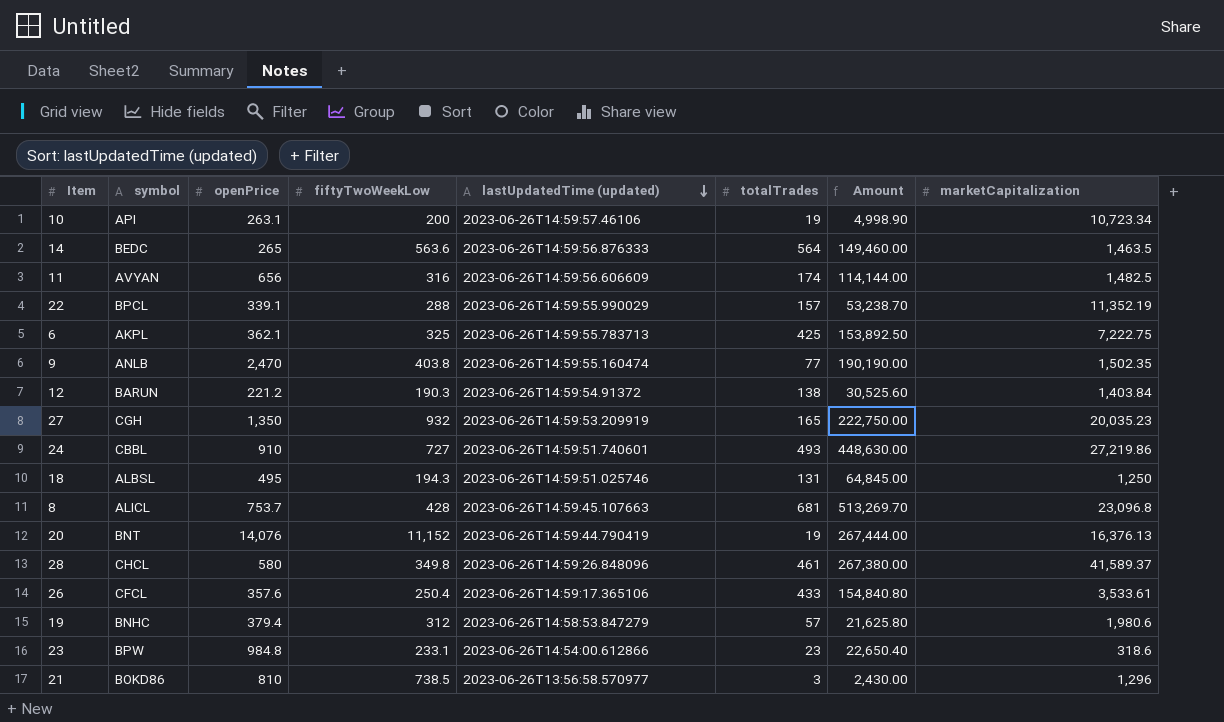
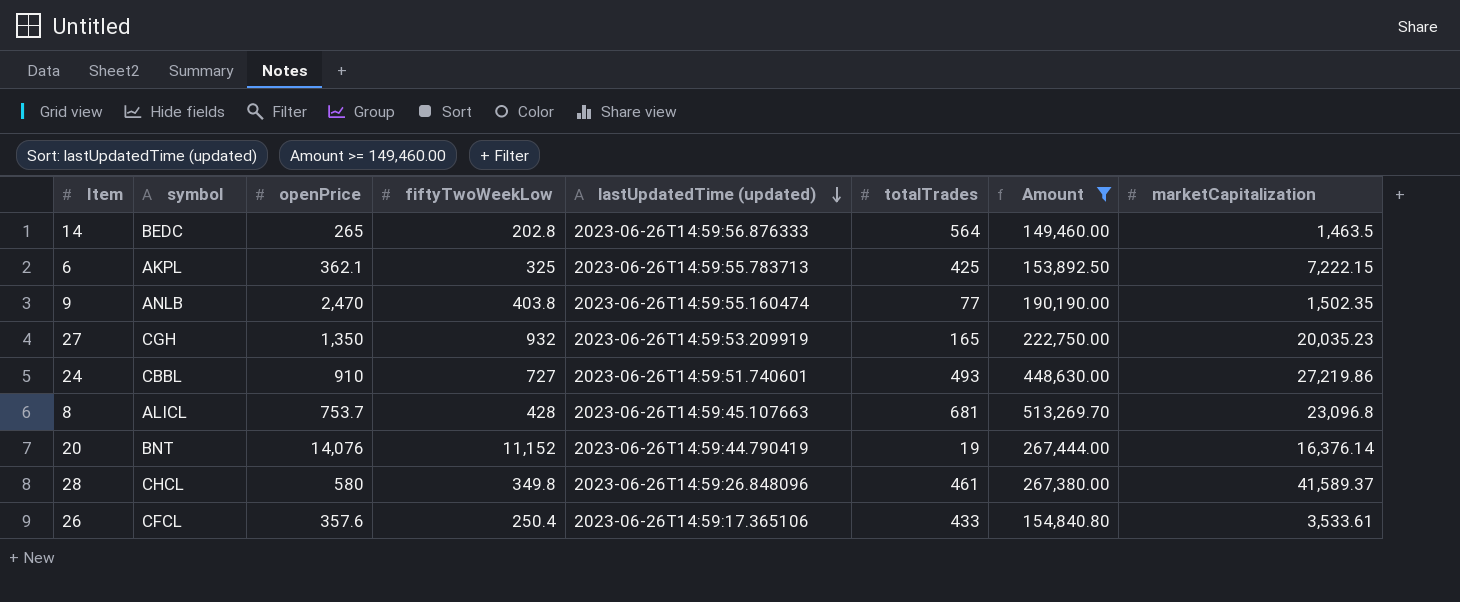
filter: none -> Amount >= 149,460.00
14 | fiftyTwoWeekLow: 563.6 -> 202.8
6 | marketCapitalization: 7,222.75 -> 7,222.15
20 | marketCapitalization: 16,376.13 -> 16,376.14

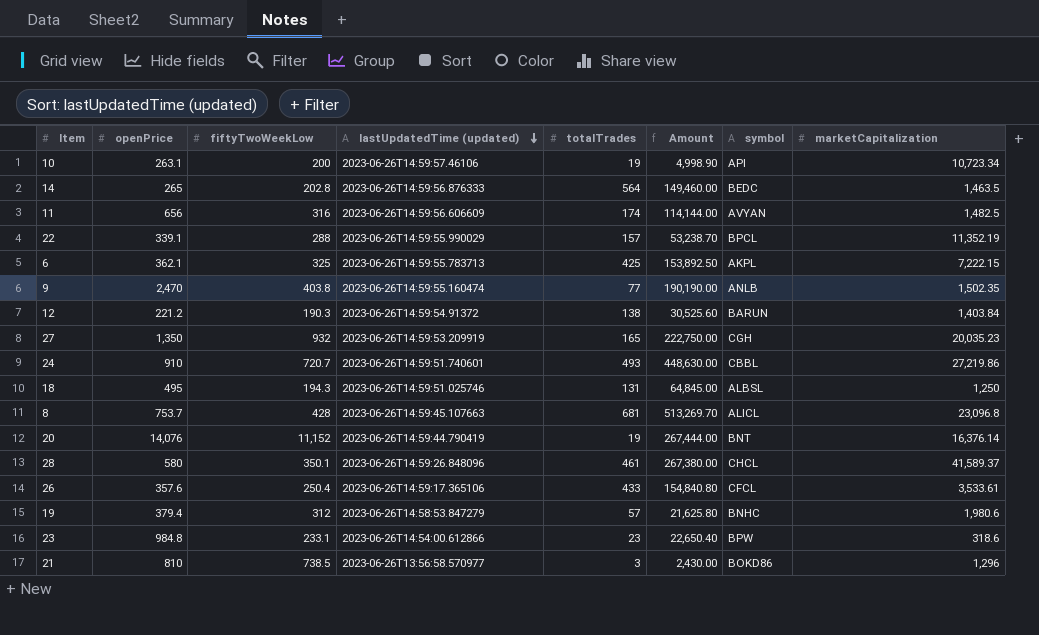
filter: Amount >= 149,460.00 -> none
column symbol | position: 2 -> 7
24 | fiftyTwoWeekLow: 727 -> 720.7
28 | fiftyTwoWeekLow: 349.8 -> 350.1

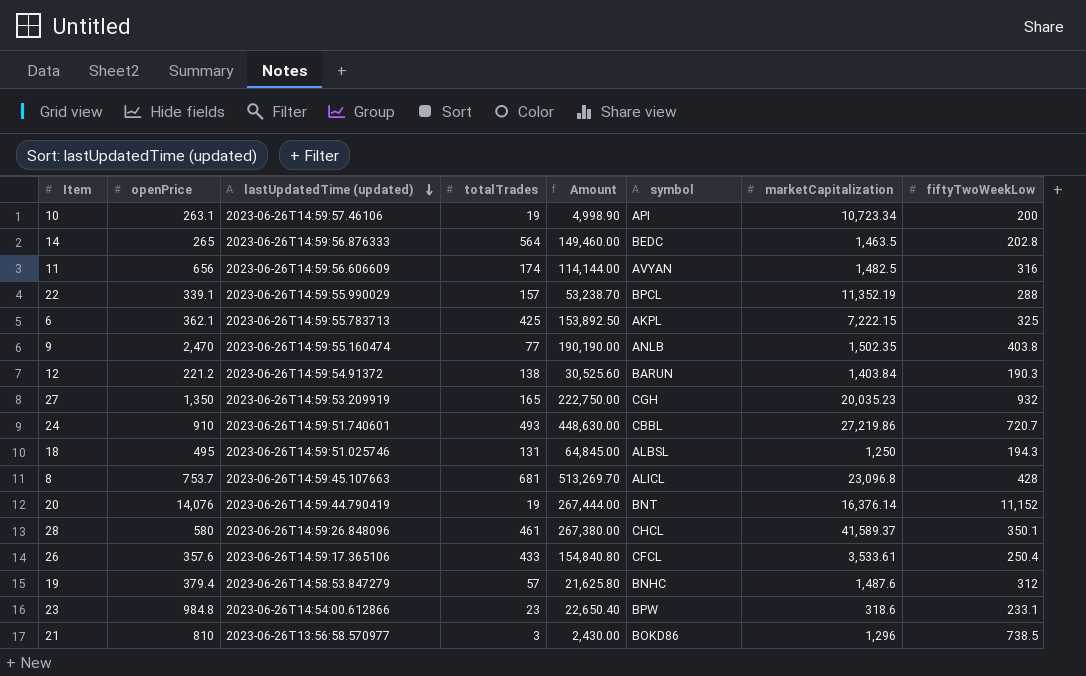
column fiftyTwoWeekLow | position: 3 -> 8
19 | marketCapitalization: 1,980.6 -> 1,487.6

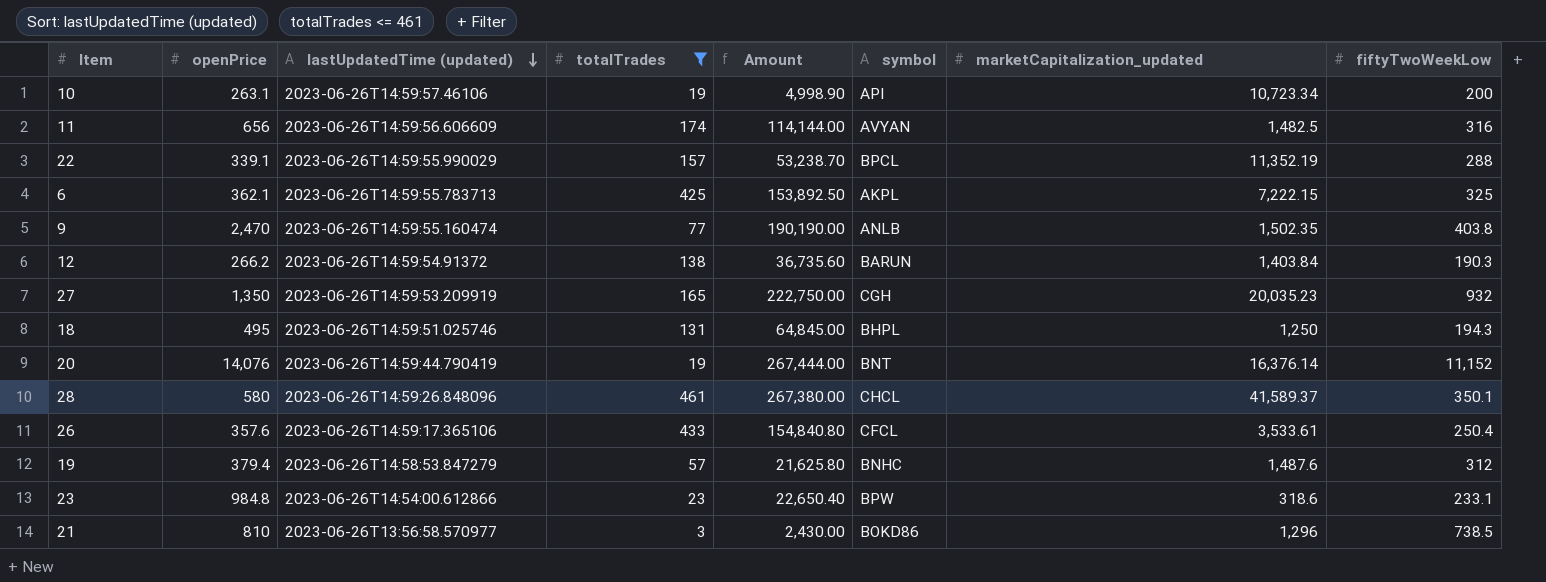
filter: none -> totalTrades <= 461
column name: marketCapitalization -> marketCapitalization_updated
12 | openPrice: 221.2 -> 266.2
12 | Amount: 30,525.60 -> 36,735.60
18 | symbol: ALBSL -> BHPL

